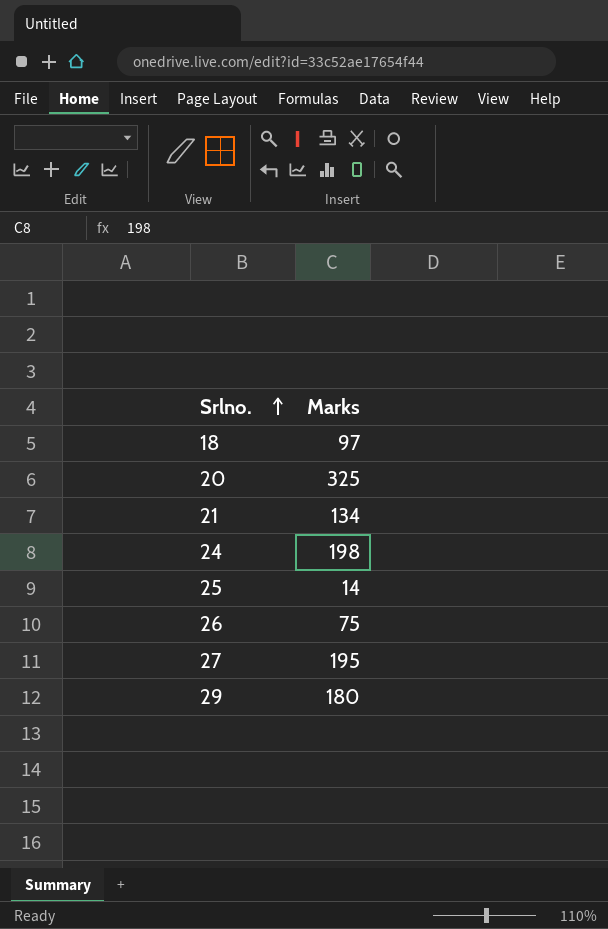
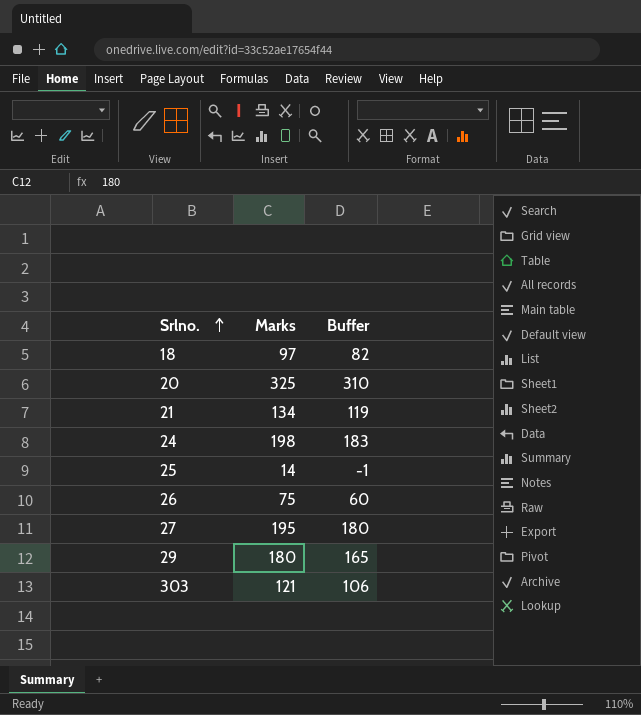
column Buffer | formula: none -> [Marks] - 15
row 303: none -> 121 | 106

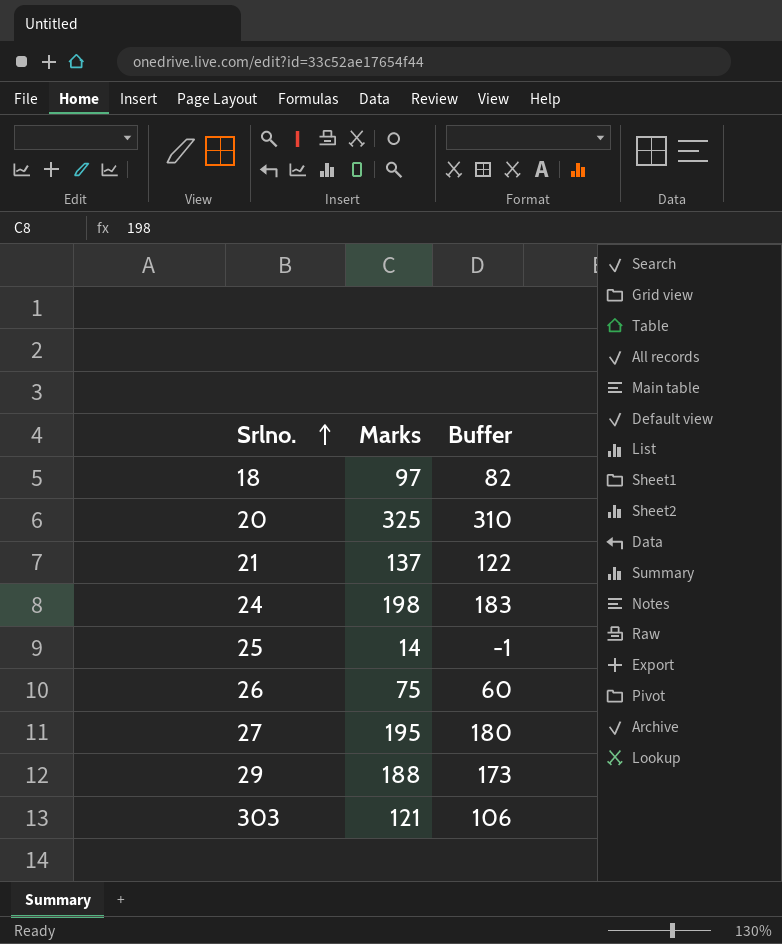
21 | Marks: 134 -> 137
21 | Buffer: 119 -> 122
29 | Marks: 180 -> 188
29 | Buffer: 165 -> 173

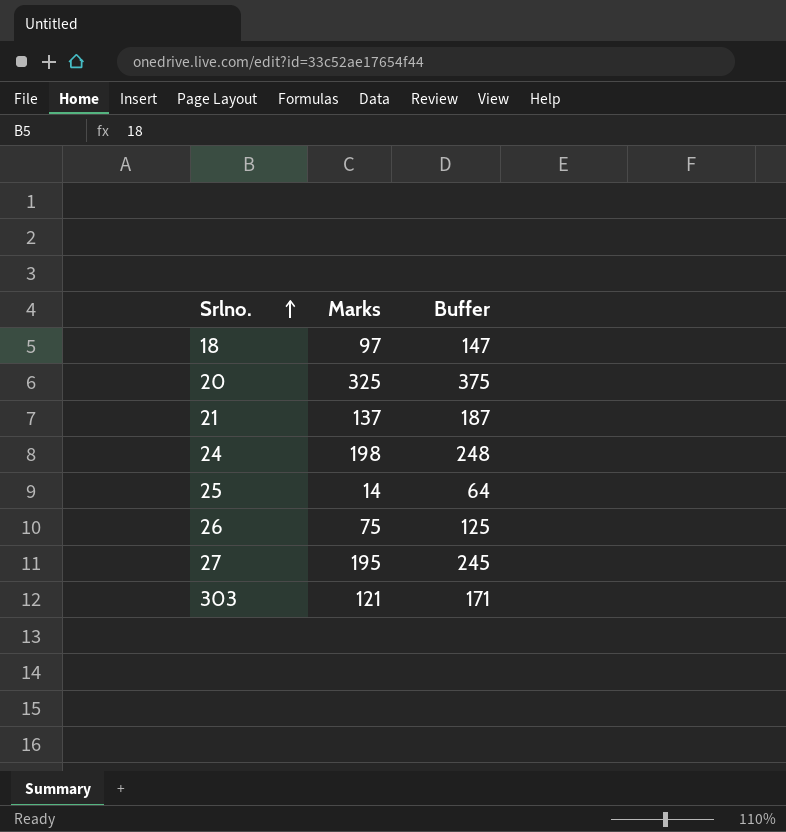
column Buffer | formula: [Marks] - 15 -> [Marks] + 50
row 29: 188 | 173 -> none

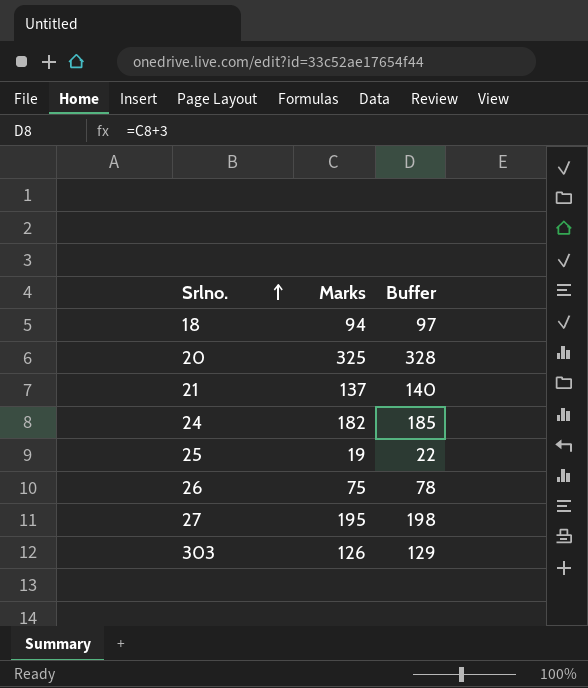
column Buffer | formula: [Marks] + 50 -> [Marks] + 3
18 | Marks: 97 -> 94
24 | Marks: 198 -> 182
25 | Marks: 14 -> 19
303 | Marks: 121 -> 126

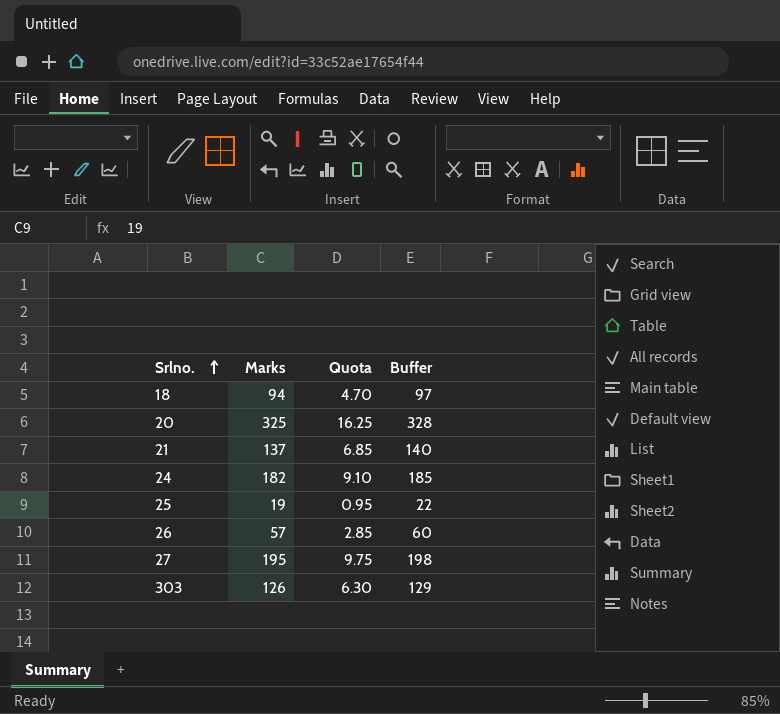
column Quota | formula: none -> [Marks] * 0.05
26 | Marks: 75 -> 57
26 | Buffer: 78 -> 60

